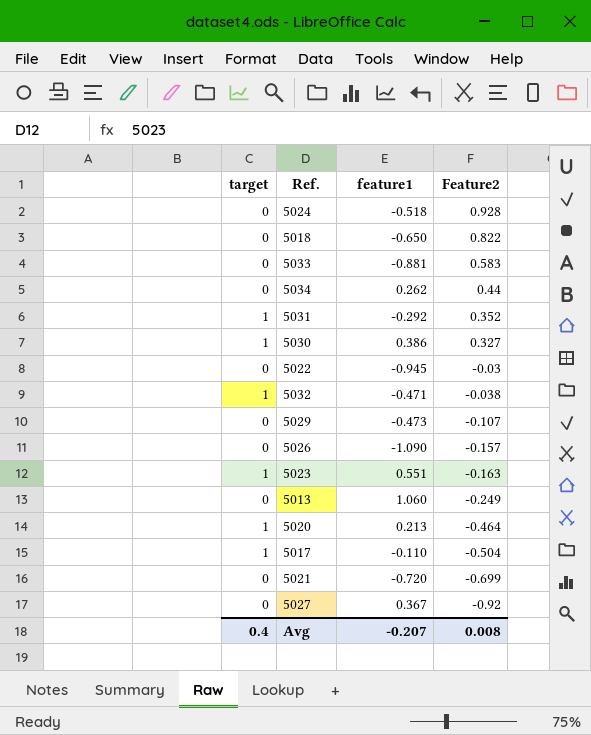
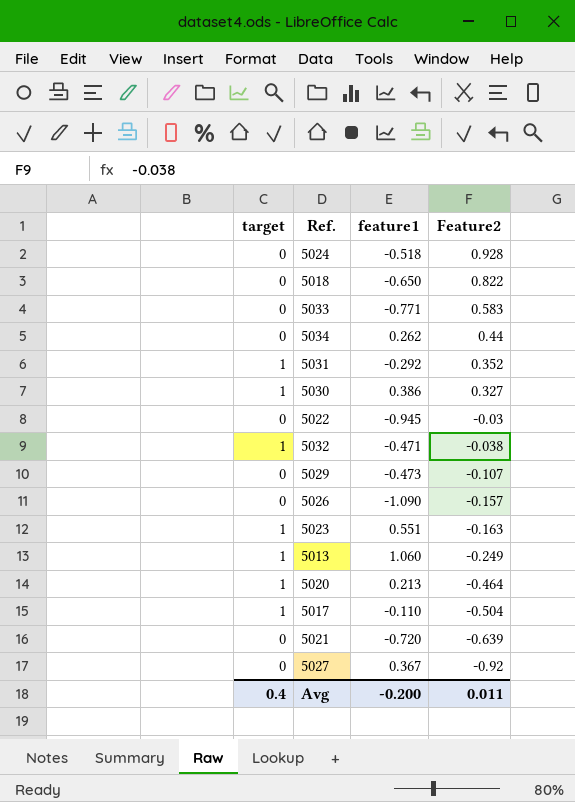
5033 | feature1: -0.881 -> -0.771
5013 | target: 0 -> 1
5021 | Feature2: -0.699 -> -0.639
Avg | feature1: -0.207 -> -0.200
Avg | Feature2: 0.008 -> 0.011

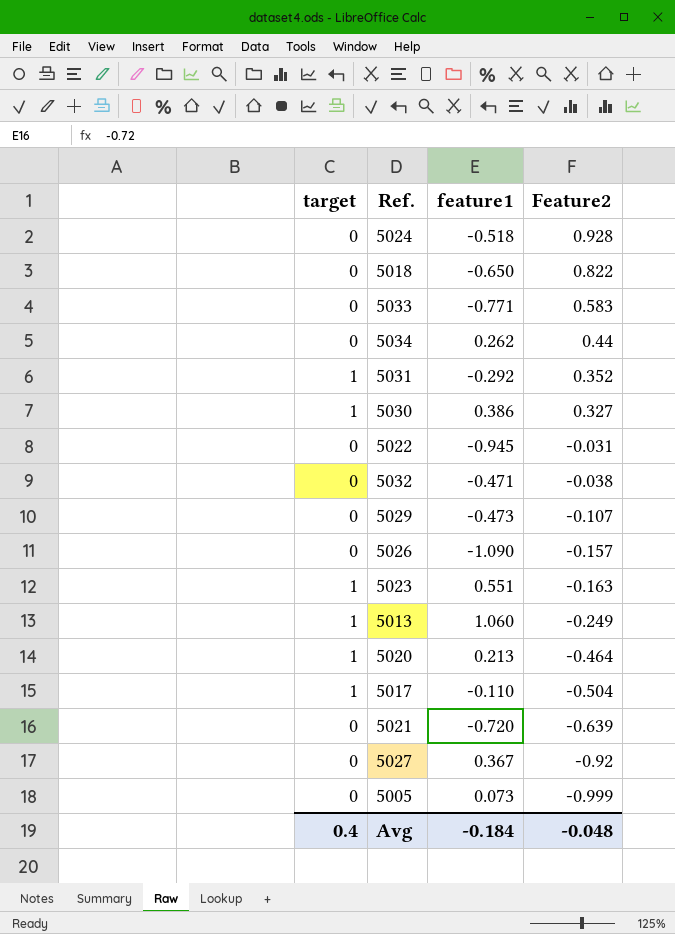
5022 | Feature2: -0.03 -> -0.031
5032 | target: 1 -> 0
row 5005: none -> 0 | 0.073 | -0.999
Avg | feature1: -0.200 -> -0.184
Avg | Feature2: 0.011 -> -0.048

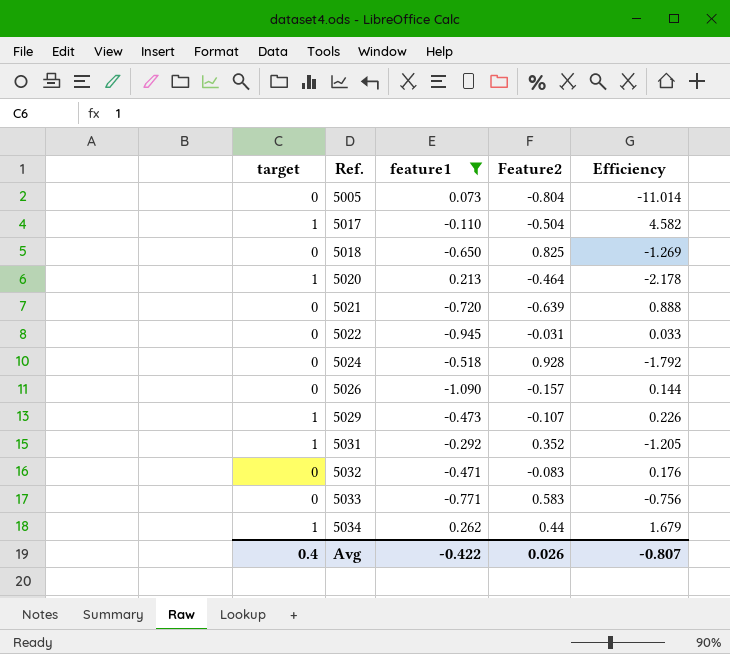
filter: none -> feature1 <= 0.262
row order: Feature2 descending -> Ref. ascending
column Efficiency | formula: none -> [Feature2] / [feature1]
5005 | Feature2: -0.999 -> -0.804
5018 | Feature2: 0.822 -> 0.825
5029 | target: 0 -> 1
5032 | Feature2: -0.038 -> -0.083
5034 | target: 0 -> 1
Avg | feature1: -0.184 -> -0.422
Avg | Feature2: -0.048 -> 0.026

